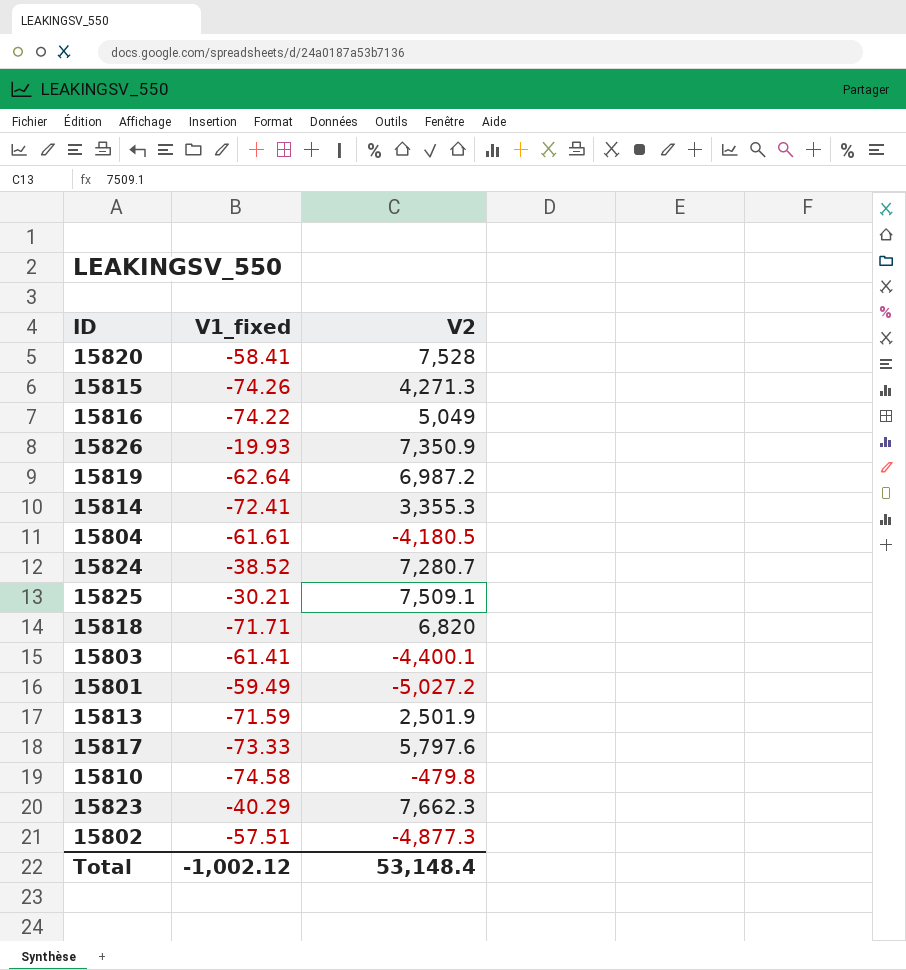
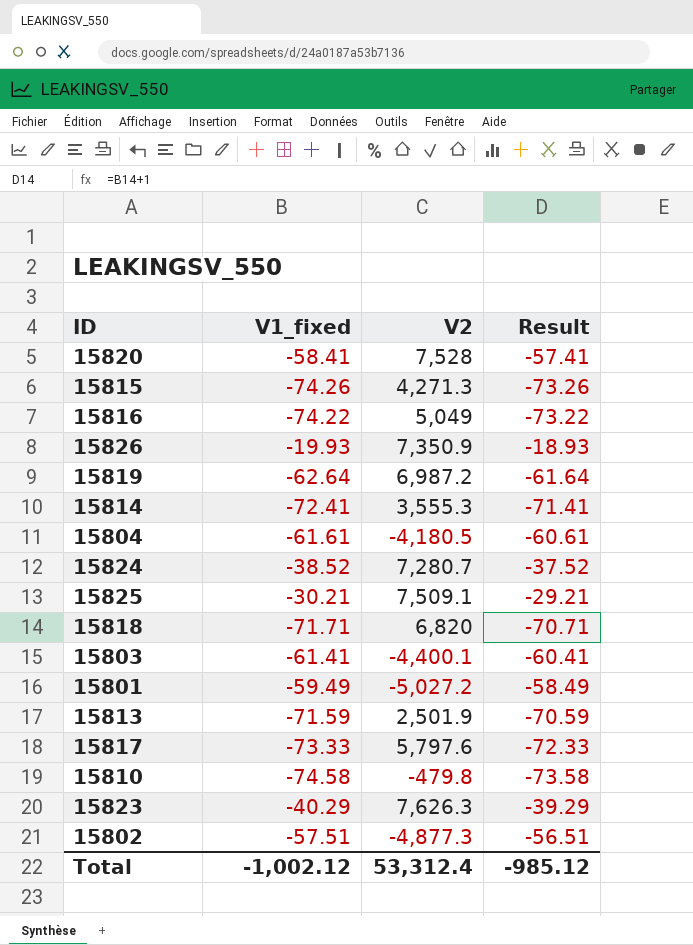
column Result | formula: none -> [V1_fixed] + 1
15814 | V2: 3,355.3 -> 3,555.3
15823 | V2: 7,662.3 -> 7,626.3
Total | V2: 53,148.4 -> 53,312.4

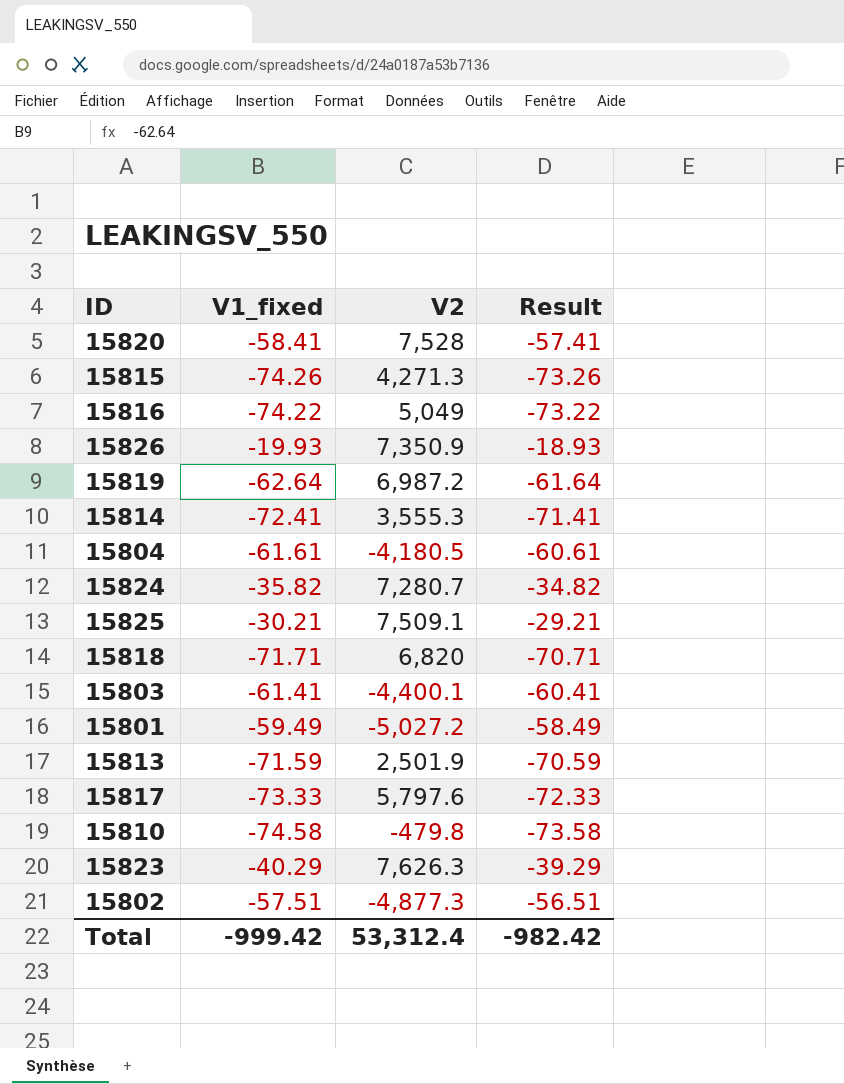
15824 | V1_fixed: -38.52 -> -35.82
15824 | Result: -37.52 -> -34.82
Total | V1_fixed: -1,002.12 -> -999.42
Total | Result: -985.12 -> -982.42

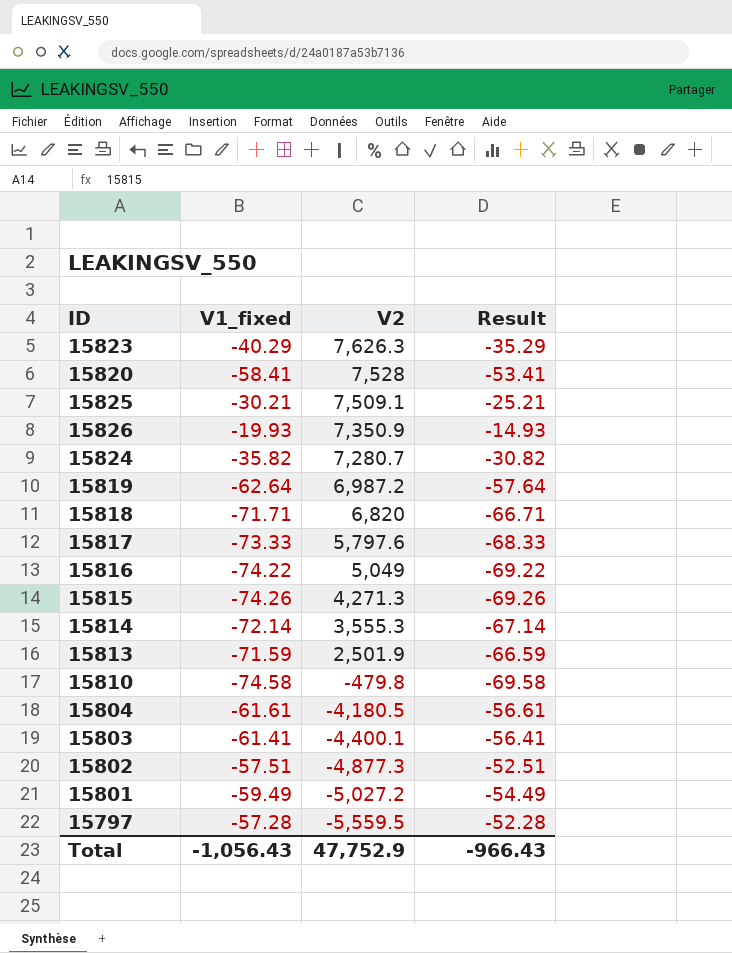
row order: none -> V2 descending
column Result | formula: [V1_fixed] + 1 -> [V1_fixed] + 5
15814 | V1_fixed: -72.41 -> -72.14
row 15797: none -> -57.28 | -5,559.5 | -52.28
Total | V1_fixed: -999.42 -> -1,056.43
Total | V2: 53,312.4 -> 47,752.9
Total | Result: -982.42 -> -966.43

